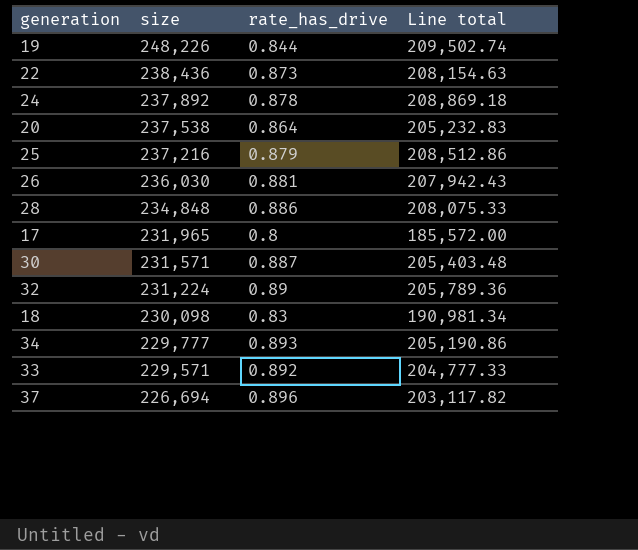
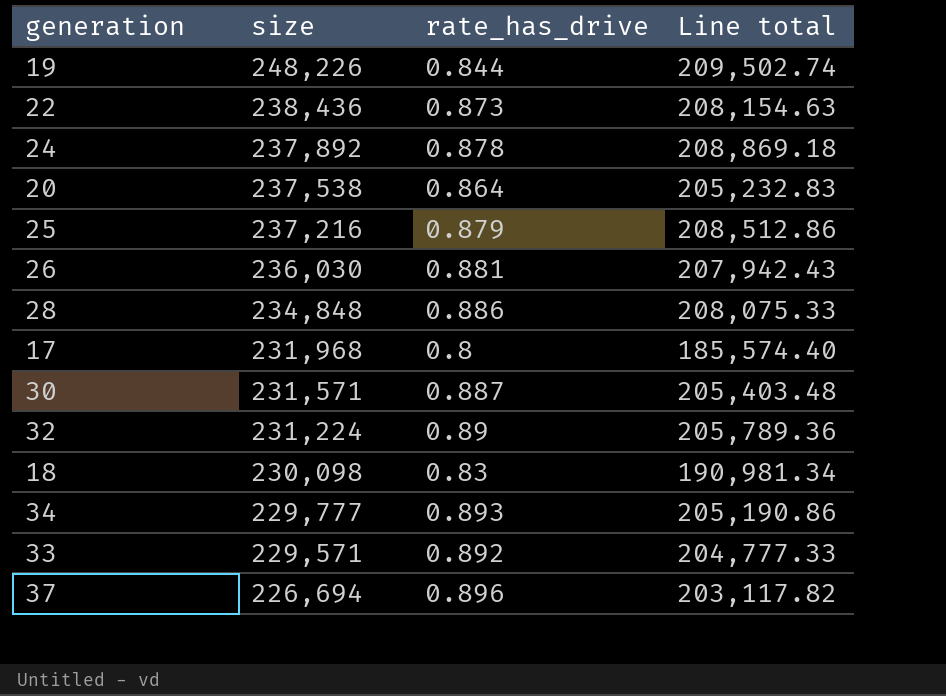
17 | size: 231,965 -> 231,968
17 | Line total: 185,572.00 -> 185,574.40

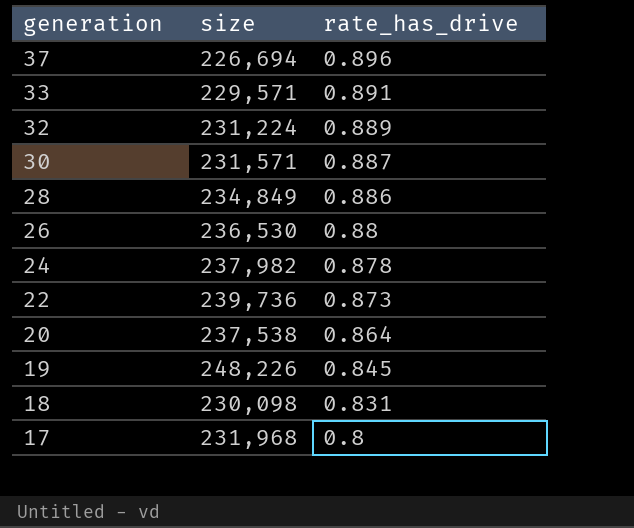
row order: size descending -> generation descending
column Line total | formula: [size] * [rate_has_drive] -> none
row 25: 237,216 | 0.879 | 208,512.86 -> none
row 34: 229,777 | 0.893 | 205,190.86 -> none
33 | rate_has_drive: 0.892 -> 0.891
32 | rate_has_drive: 0.89 -> 0.889
28 | size: 234,848 -> 234,849
26 | size: 236,030 -> 236,530
26 | rate_has_drive: 0.881 -> 0.88
24 | size: 237,892 -> 237,982
22 | size: 238,436 -> 239,736
19 | rate_has_drive: 0.844 -> 0.845
18 | rate_has_drive: 0.83 -> 0.831

